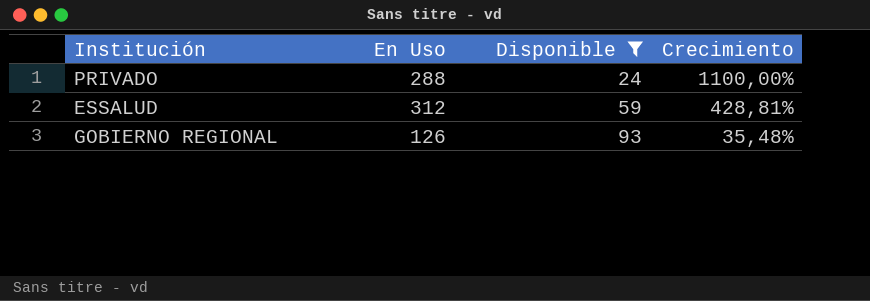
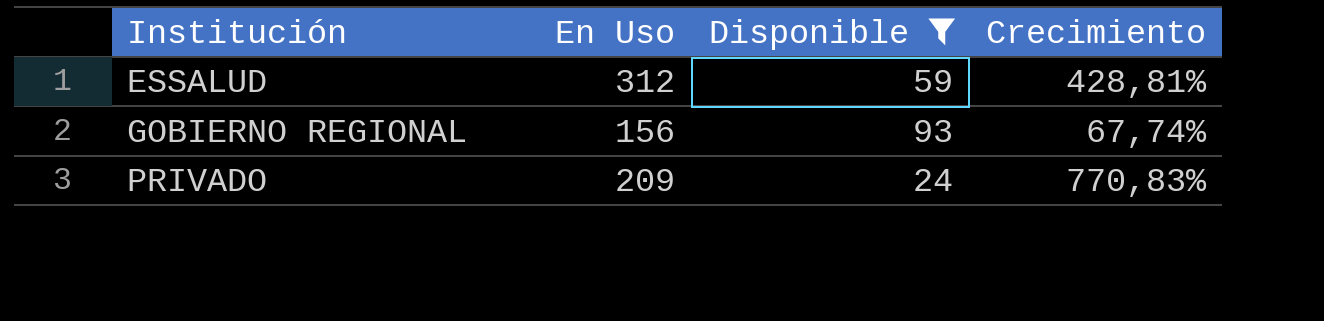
row order: Disponible ascending -> Institución ascending
GOBIERNO REGIONAL | En Uso: 126 -> 156
GOBIERNO REGIONAL | Crecimiento: 35,48% -> 67,74%
PRIVADO | En Uso: 288 -> 209
PRIVADO | Crecimiento: 1100,00% -> 770,83%

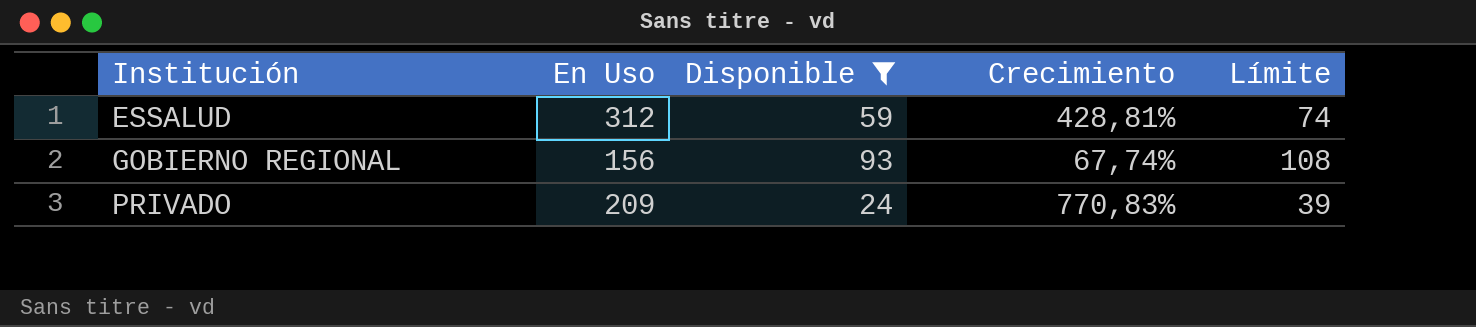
column Límite | formula: none -> [Disponible] + 15

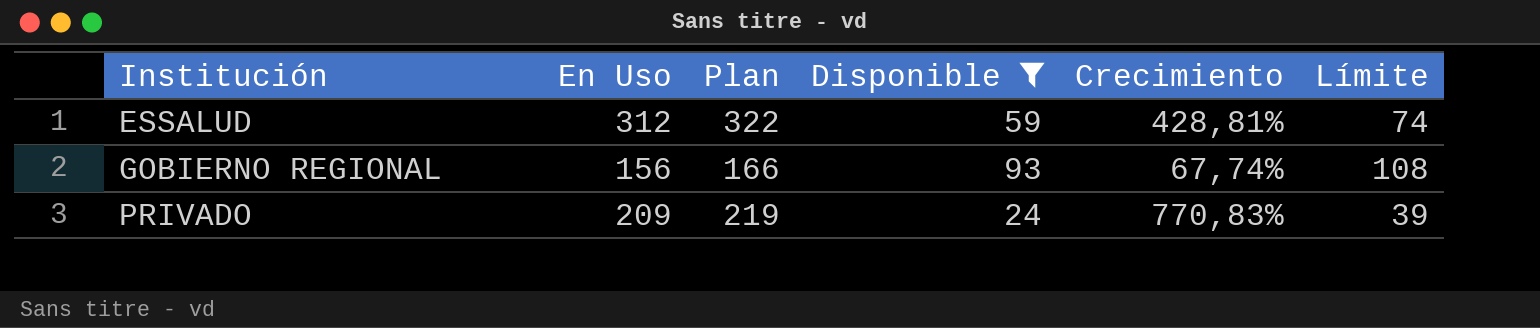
column Plan | formula: none -> [En Uso] + 10

